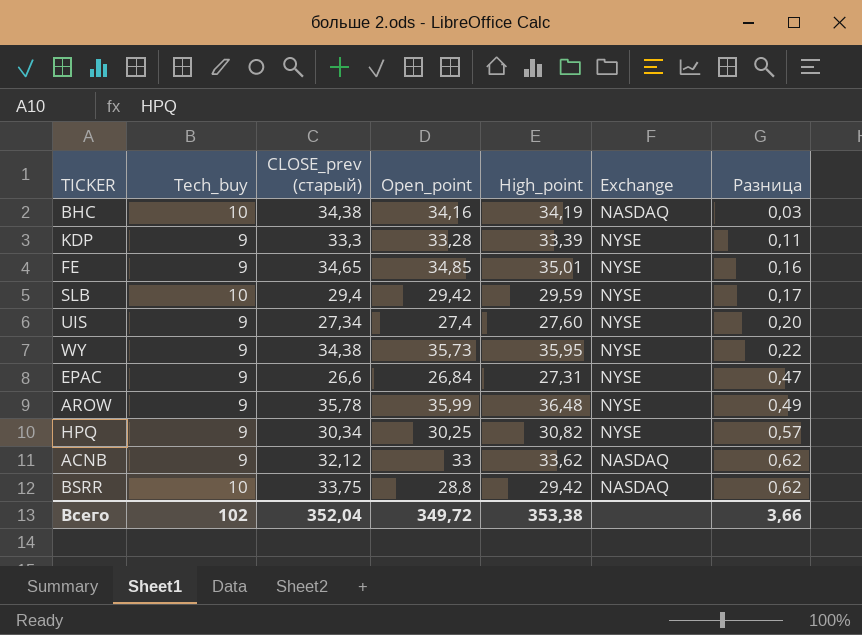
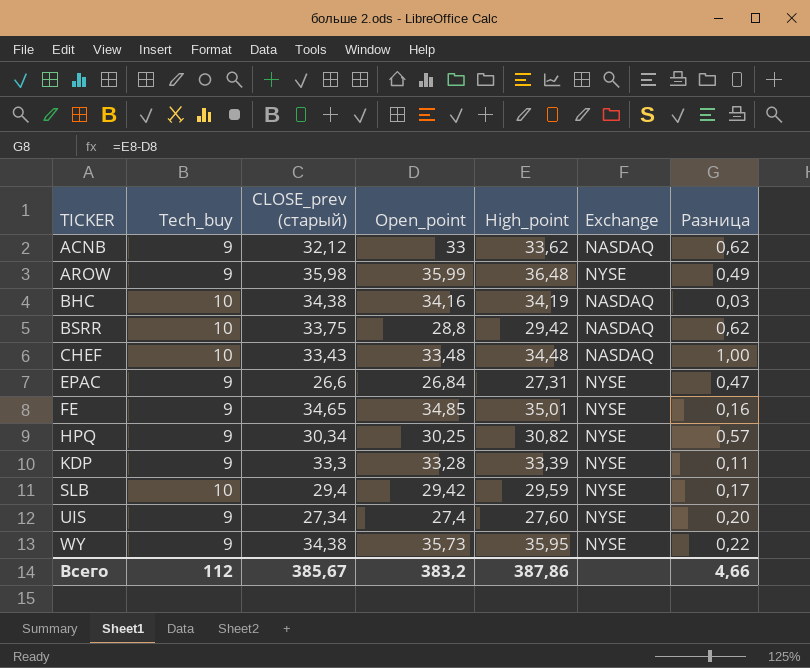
row order: Разница ascending -> TICKER ascending
AROW | CLOSE_prev (старый): 35,78 -> 35,98
row CHEF: none -> 10 | 33,43 | 33,48 | 34,48 | NASDAQ | 1,00
Всего | Tech_buy: 102 -> 112
Всего | CLOSE_prev (старый): 352,04 -> 385,67
Всего | Open_point: 349,72 -> 383,2
Всего | High_point: 353,38 -> 387,86
Всего | Разница: 3,66 -> 4,66

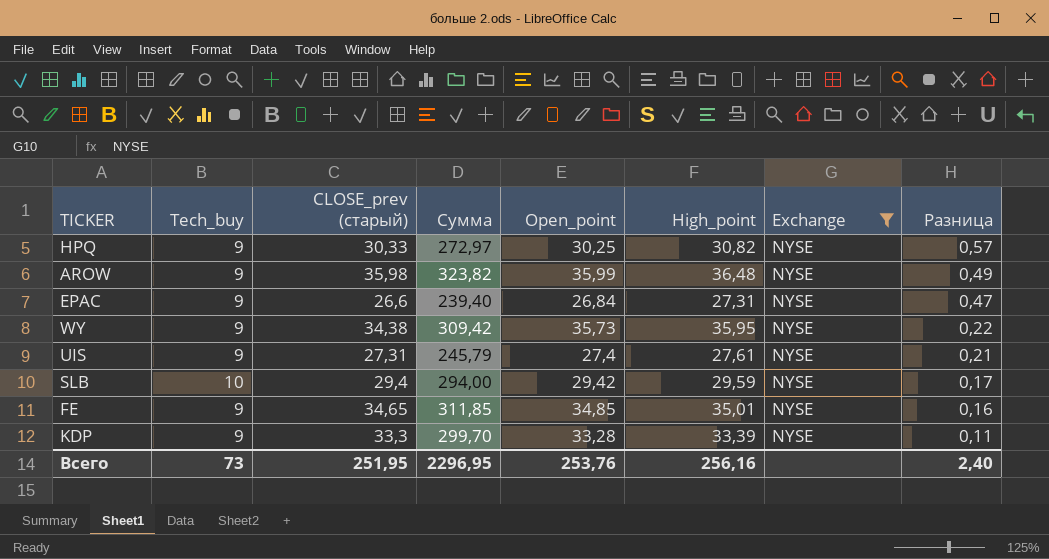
filter: none -> Exchange = NYSE
row order: TICKER ascending -> Разница descending
column Сумма | formula: none -> [Tech_buy] * [CLOSE_prev (старый)]
HPQ | CLOSE_prev (старый): 30,34 -> 30,33
UIS | CLOSE_prev (старый): 27,34 -> 27,31
UIS | High_point: 27,60 -> 27,61
UIS | Разница: 0,20 -> 0,21
Всего | Tech_buy: 112 -> 73
Всего | CLOSE_prev (старый): 385,67 -> 251,95
Всего | Open_point: 383,2 -> 253,76
Всего | High_point: 387,86 -> 256,16
Всего | Разница: 4,66 -> 2,40

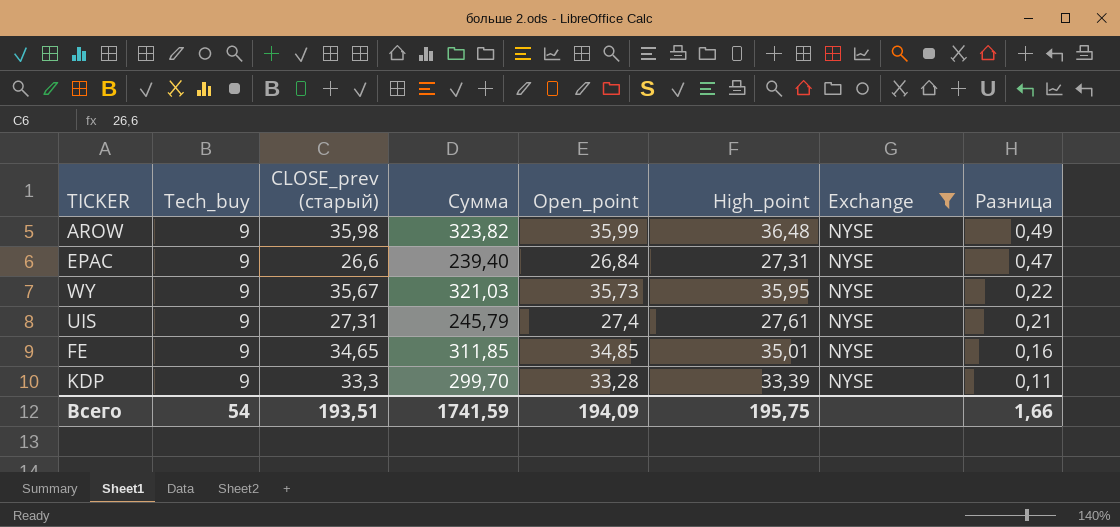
row HPQ: 9 | 30,33 | 272,97 | 30,25 | 30,82 | NYSE | 0,57 -> none
row SLB: 10 | 29,4 | 294,00 | 29,42 | 29,59 | NYSE | 0,17 -> none
WY | CLOSE_prev (старый): 34,38 -> 35,67
WY | Сумма: 309,42 -> 321,03
Всего | Tech_buy: 73 -> 54
Всего | CLOSE_prev (старый): 251,95 -> 193,51
Всего | Сумма: 2296,95 -> 1741,59
Всего | Open_point: 253,76 -> 194,09
Всего | High_point: 256,16 -> 195,75
Всего | Разница: 2,40 -> 1,66

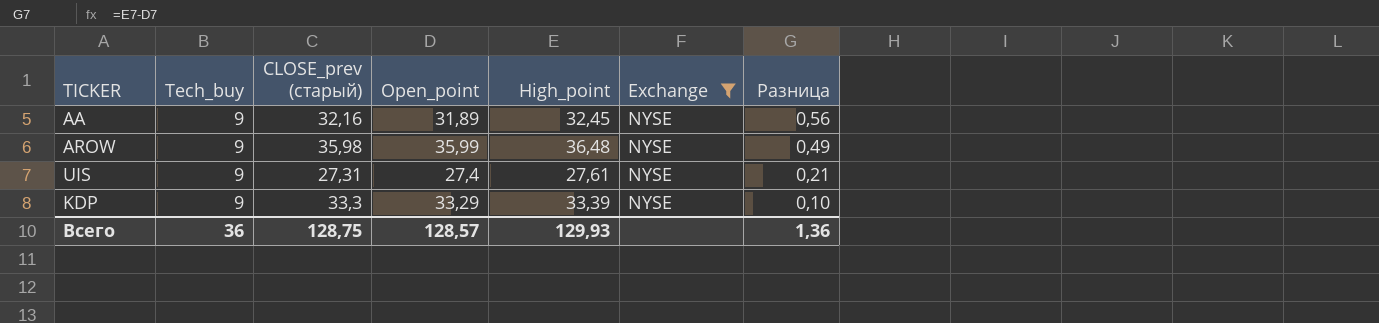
column Сумма | formula: [Tech_buy] * [CLOSE_prev (старый)] -> none
row EPAC: 9 | 26,6 | 239,40 | 26,84 | 27,31 | NYSE | 0,47 -> none
row WY: 9 | 35,67 | 321,03 | 35,73 | 35,95 | NYSE | 0,22 -> none
row FE: 9 | 34,65 | 311,85 | 34,85 | 35,01 | NYSE | 0,16 -> none
row AA: none -> 9 | 32,16 | 31,89 | 32,45 | NYSE | 0,56
KDP | Open_point: 33,28 -> 33,29
KDP | Разница: 0,11 -> 0,10
Всего | Tech_buy: 54 -> 36
Всего | CLOSE_prev (старый): 193,51 -> 128,75
Всего | Open_point: 194,09 -> 128,57
Всего | High_point: 195,75 -> 129,93
Всего | Разница: 1,66 -> 1,36

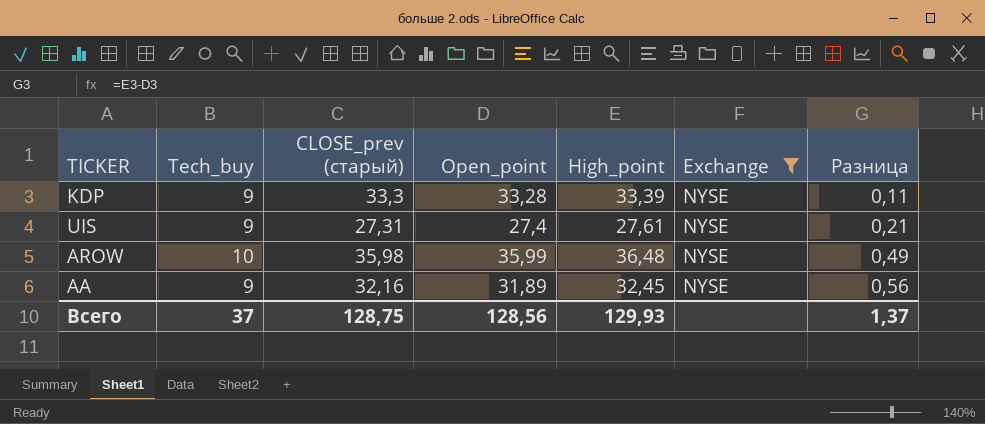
row order: Разница descending -> Разница ascending
KDP | Open_point: 33,29 -> 33,28
KDP | Разница: 0,10 -> 0,11
AROW | Tech_buy: 9 -> 10
Всего | Tech_buy: 36 -> 37
Всего | Open_point: 128,57 -> 128,56
Всего | Разница: 1,36 -> 1,37

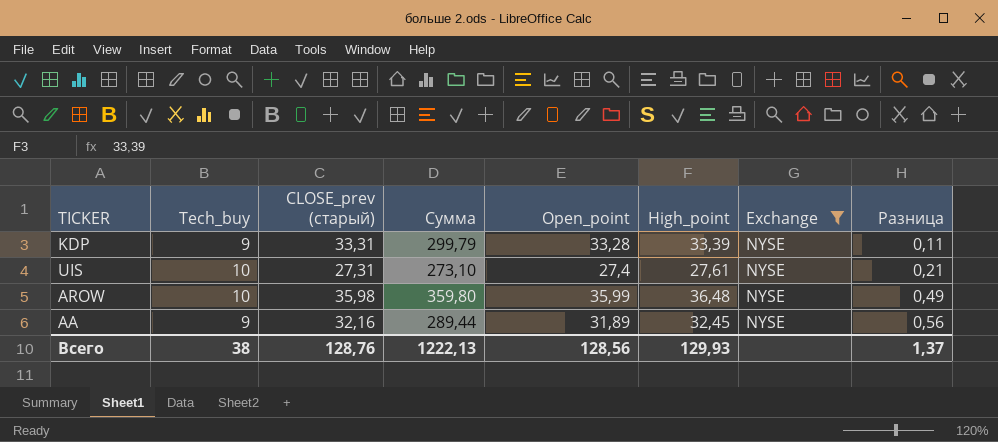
column Сумма | formula: none -> [Tech_buy] * [CLOSE_prev (старый)]
KDP | CLOSE_prev (старый): 33,3 -> 33,31
UIS | Tech_buy: 9 -> 10
Всего | Tech_buy: 37 -> 38
Всего | CLOSE_prev (старый): 128,75 -> 128,76

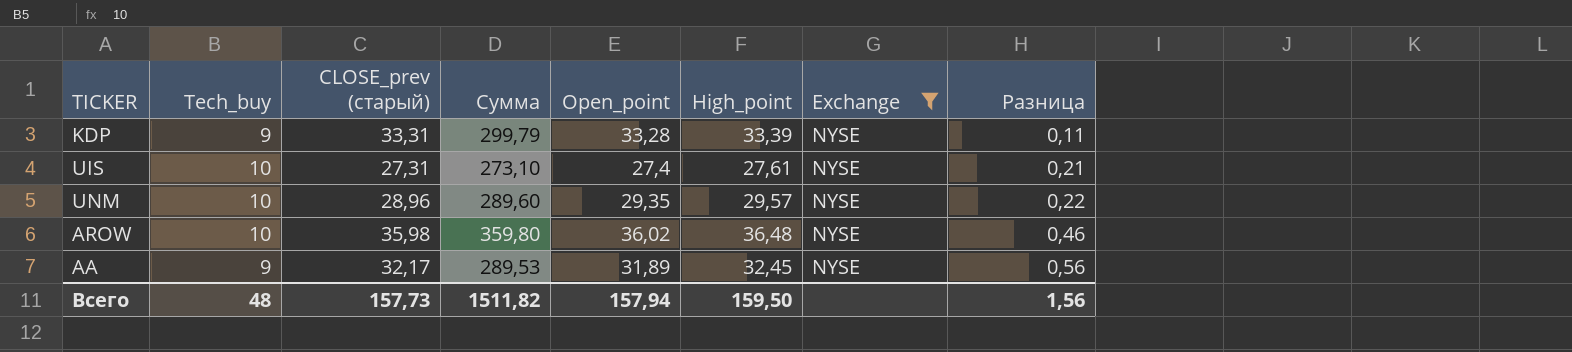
row UNM: none -> 10 | 28,96 | 289,60 | 29,35 | 29,57 | NYSE | 0,22
AROW | Open_point: 35,99 -> 36,02
AROW | Разница: 0,49 -> 0,46
AA | CLOSE_prev (старый): 32,16 -> 32,17
AA | Сумма: 289,44 -> 289,53
Всего | Tech_buy: 38 -> 48
Всего | CLOSE_prev (старый): 128,76 -> 157,73
Всего | Сумма: 1222,13 -> 1511,82
Всего | Open_point: 128,56 -> 157,94
Всего | High_point: 129,93 -> 159,50
Всего | Разница: 1,37 -> 1,56

